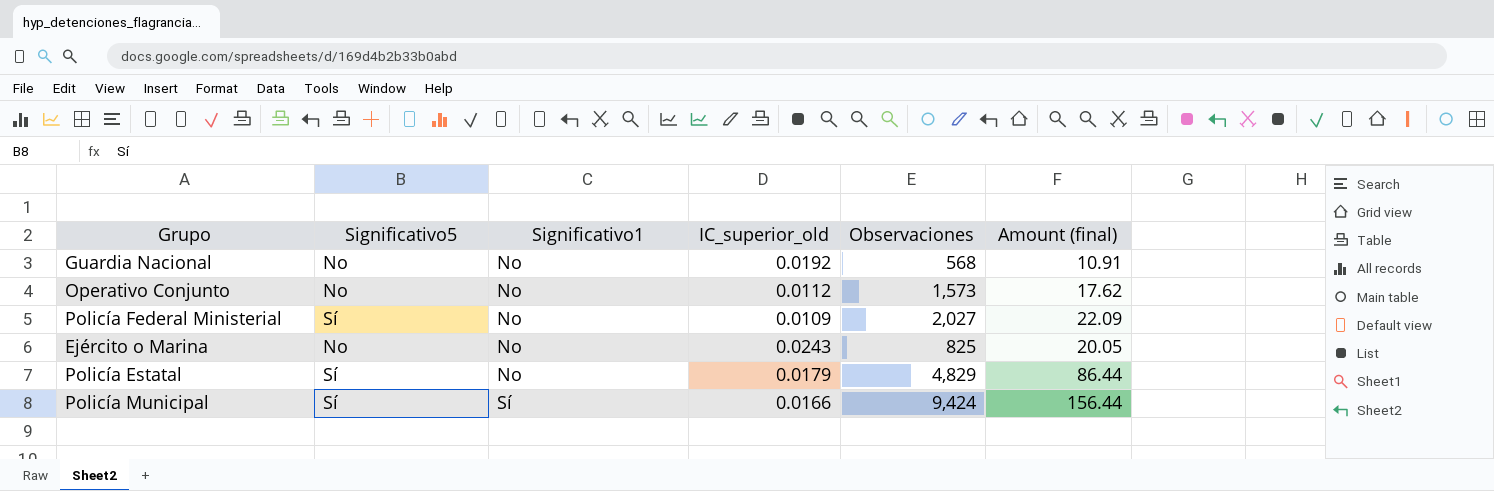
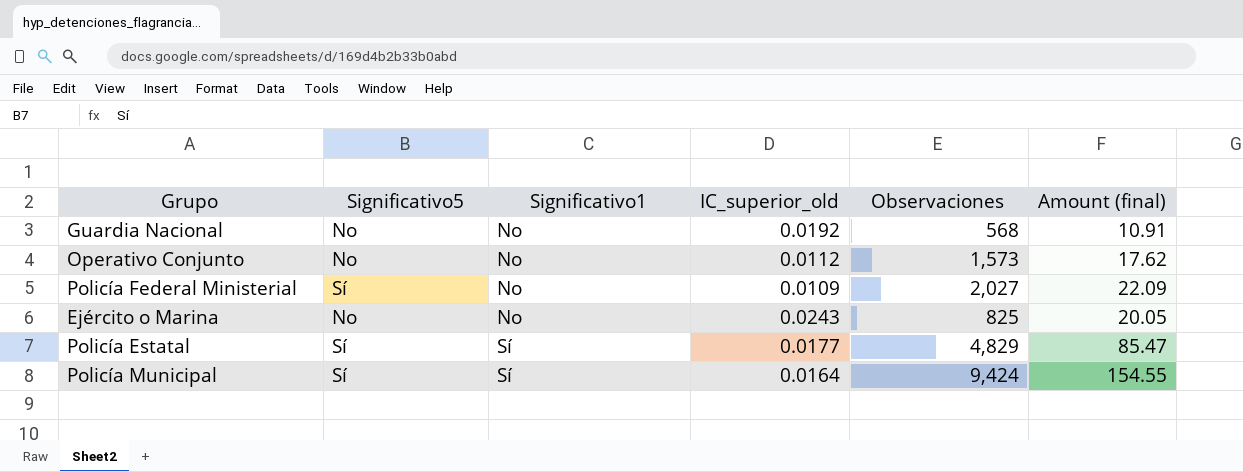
Policía Estatal | Significativo1: No -> Sí
Policía Estatal | IC_superior_old: 0.0179 -> 0.0177
Policía Estatal | Amount (final): 86.44 -> 85.47
Policía Municipal | IC_superior_old: 0.0166 -> 0.0164
Policía Municipal | Amount (final): 156.44 -> 154.55

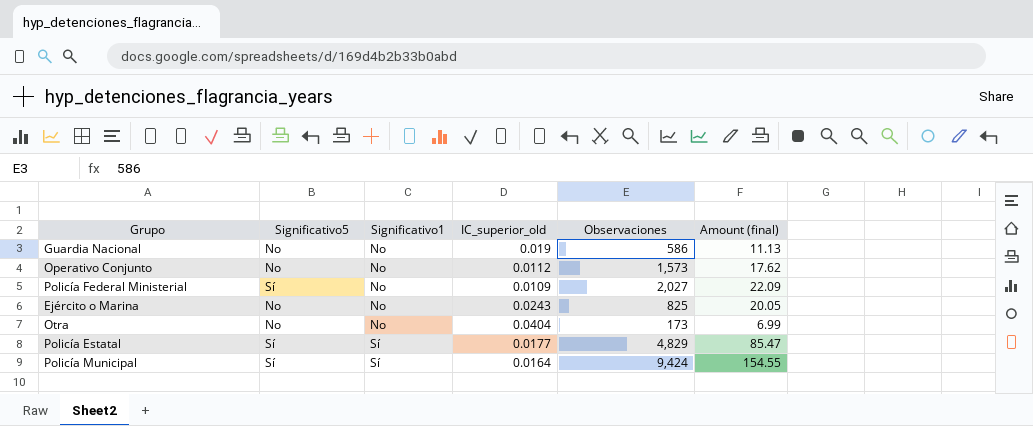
Guardia Nacional | IC_superior_old: 0.0192 -> 0.019
Guardia Nacional | Observaciones: 568 -> 586
Guardia Nacional | Amount (final): 10.91 -> 11.13
row Otra: none -> No | No | 0.0404 | 173 | 6.99

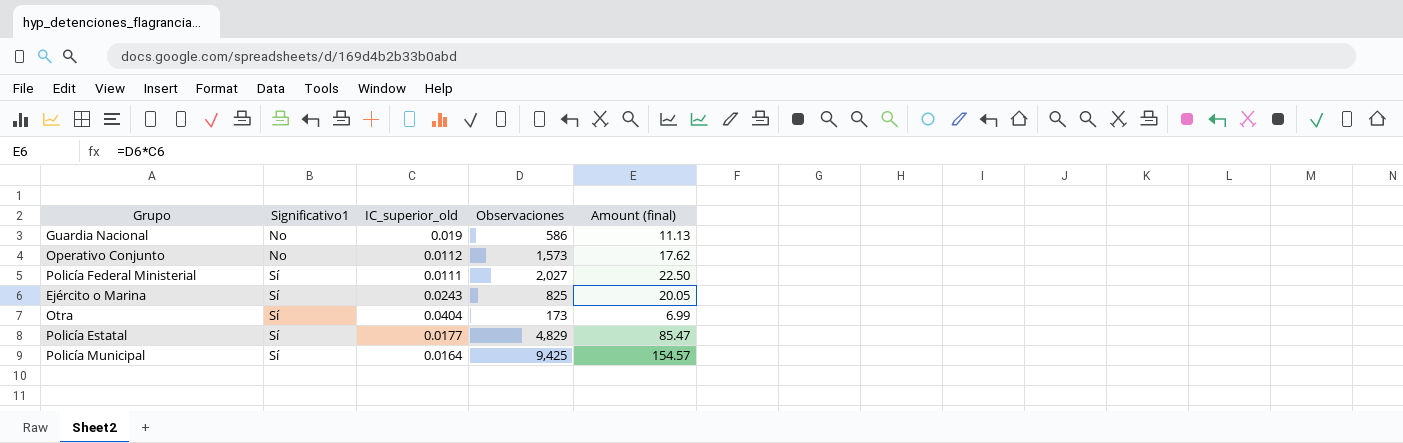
column Significativo5 | position: 2 -> none
Policía Federal Ministerial | Significativo1: No -> Sí
Policía Federal Ministerial | IC_superior_old: 0.0109 -> 0.0111
Policía Federal Ministerial | Amount (final): 22.09 -> 22.50
Ejército o Marina | Significativo1: No -> Sí
Otra | Significativo1: No -> Sí
Policía Municipal | Observaciones: 9,424 -> 9,425
Policía Municipal | Amount (final): 154.55 -> 154.57

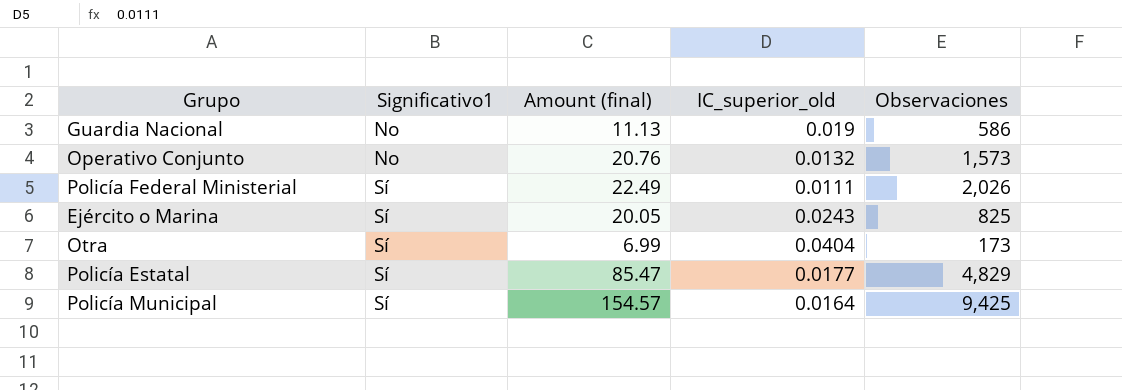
column Amount (final) | position: 5 -> 3
Operativo Conjunto | Amount (final): 17.62 -> 20.76
Operativo Conjunto | IC_superior_old: 0.0112 -> 0.0132
Policía Federal Ministerial | Amount (final): 22.50 -> 22.49
Policía Federal Ministerial | Observaciones: 2,027 -> 2,026

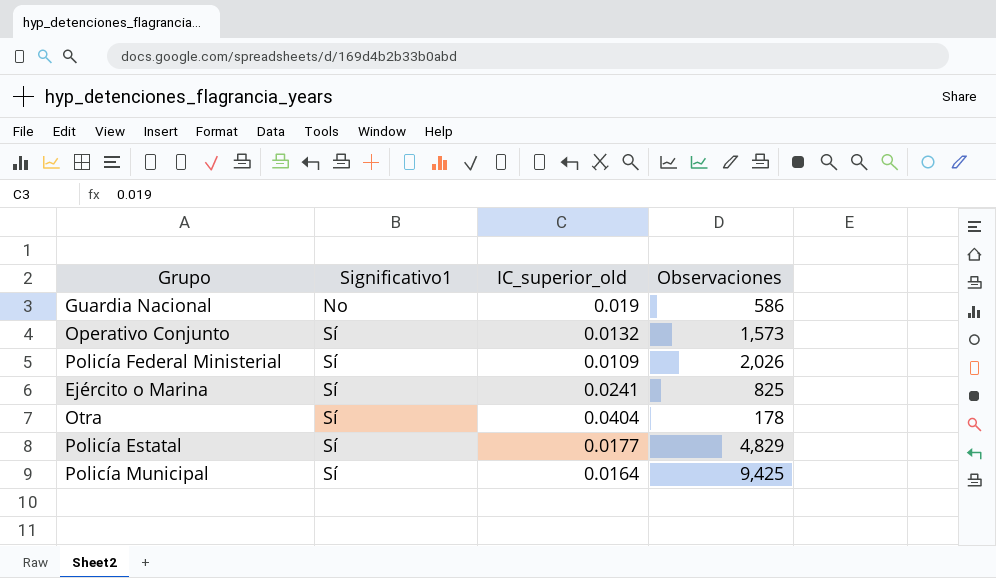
column Amount (final) | formula: [IC_superior_old] * [Observaciones] -> none
Operativo Conjunto | Significativo1: No -> Sí
Policía Federal Ministerial | IC_superior_old: 0.0111 -> 0.0109
Ejército o Marina | IC_superior_old: 0.0243 -> 0.0241
Otra | Observaciones: 173 -> 178

